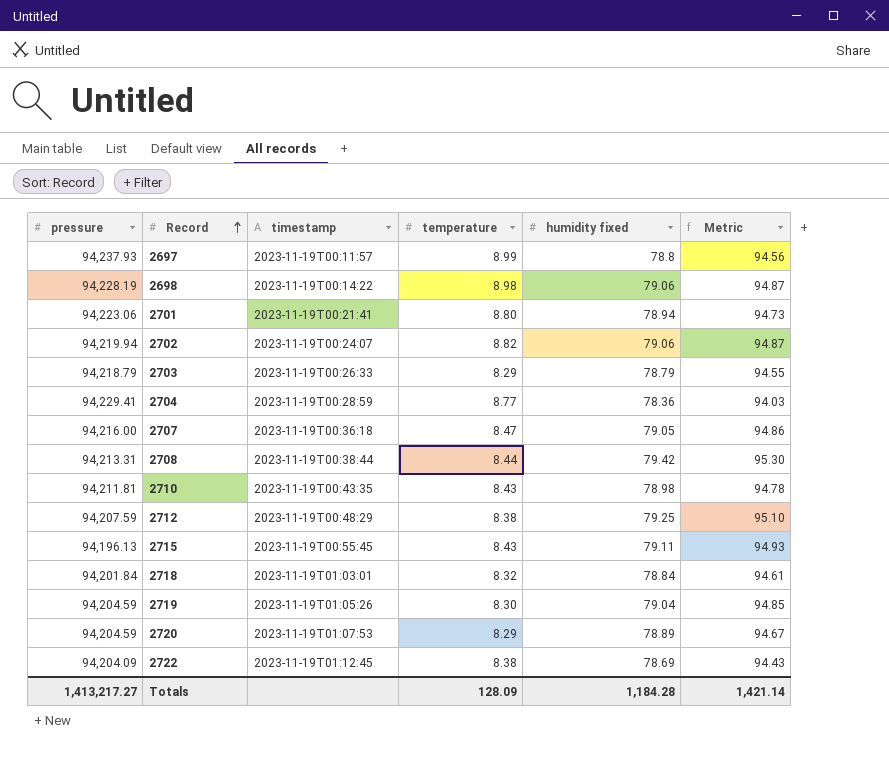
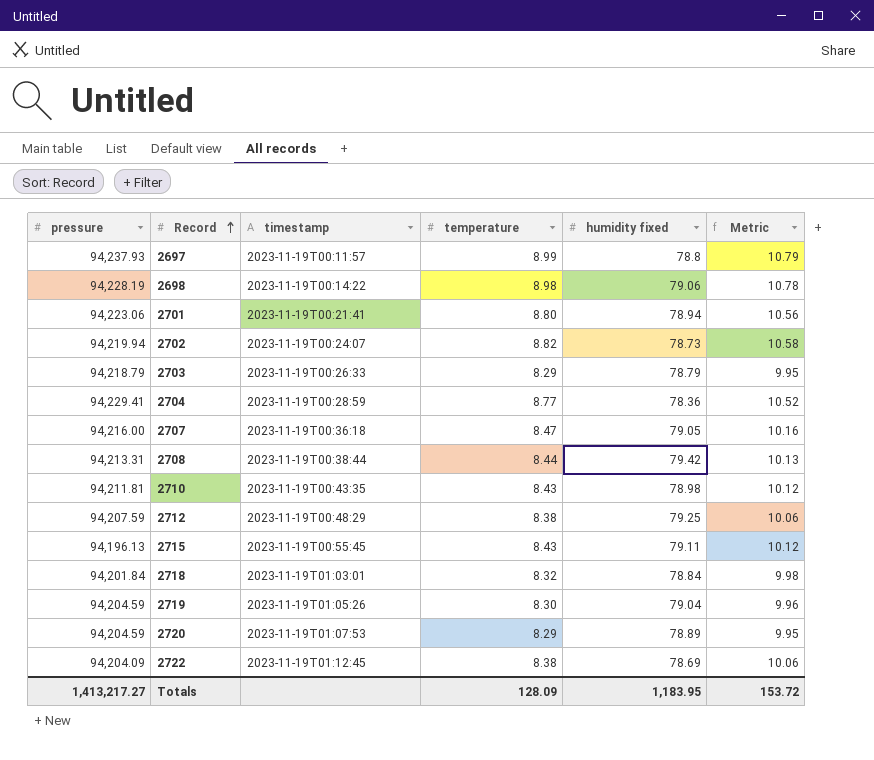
column Metric | formula: [humidity fixed] * 1.2 -> [temperature] * 1.2
2702 | humidity fixed: 79.06 -> 78.73
Totals | humidity fixed: 1,184.28 -> 1,183.95
Totals | Metric: 1,421.14 -> 153.72

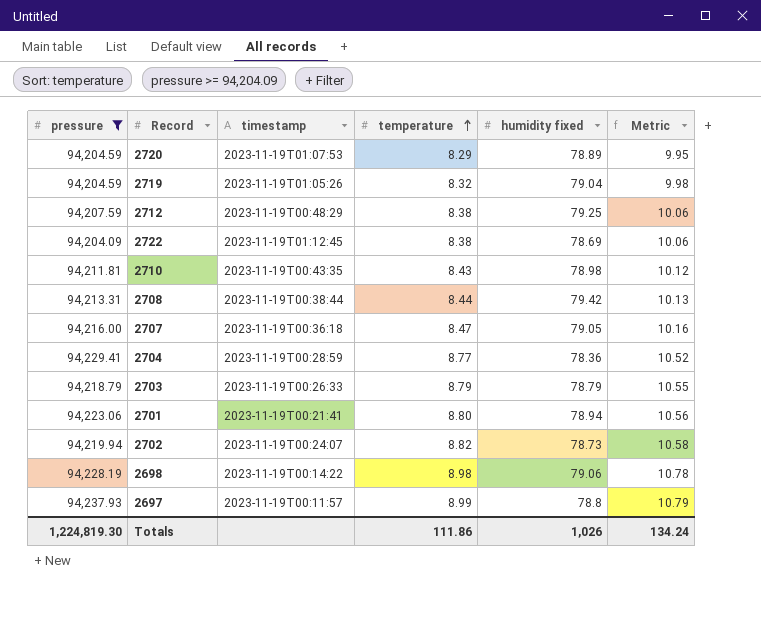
filter: none -> pressure >= 94,204.09
row order: Record ascending -> temperature ascending
2719 | temperature: 8.30 -> 8.32
2719 | Metric: 9.96 -> 9.98
2703 | temperature: 8.29 -> 8.79
2703 | Metric: 9.95 -> 10.55
Totals | pressure: 1,413,217.27 -> 1,224,819.30
Totals | temperature: 128.09 -> 111.86
Totals | humidity fixed: 1,183.95 -> 1,026
Totals | Metric: 153.72 -> 134.24

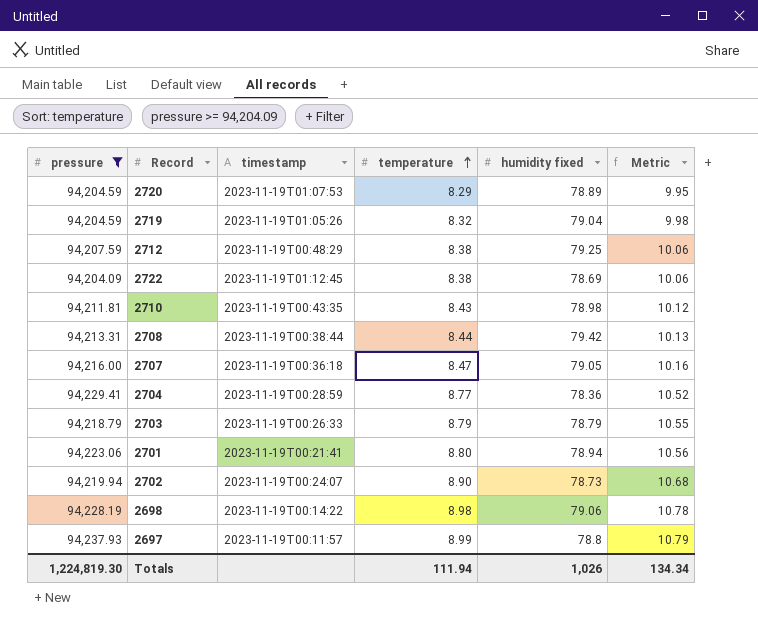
2702 | temperature: 8.82 -> 8.90
2702 | Metric: 10.58 -> 10.68
Totals | temperature: 111.86 -> 111.94
Totals | Metric: 134.24 -> 134.34

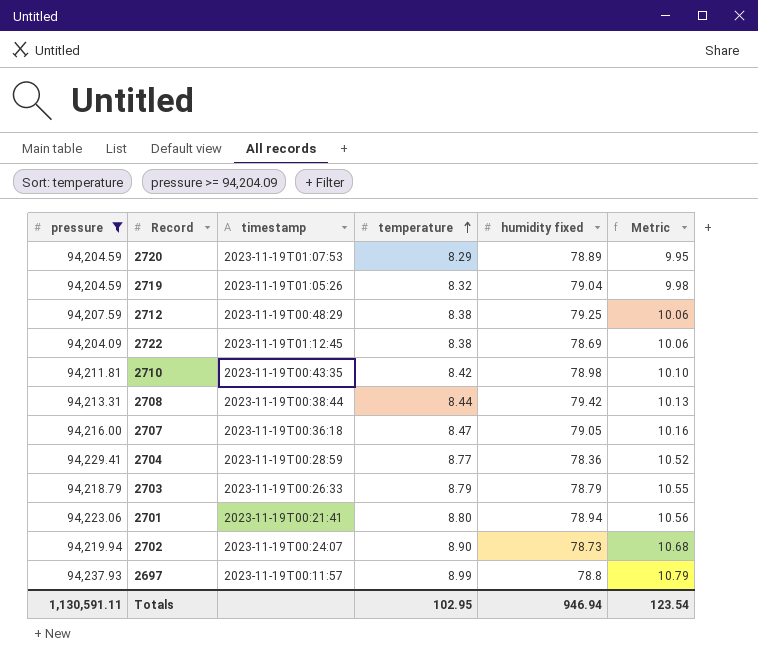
row 2698: 94,228.19 | 2023-11-19T00:14:22 | 8.98 | 79.06 | 10.78 -> none
2710 | temperature: 8.43 -> 8.42
2710 | Metric: 10.12 -> 10.10
Totals | pressure: 1,224,819.30 -> 1,130,591.11
Totals | temperature: 111.94 -> 102.95
Totals | humidity fixed: 1,026 -> 946.94
Totals | Metric: 134.34 -> 123.54

